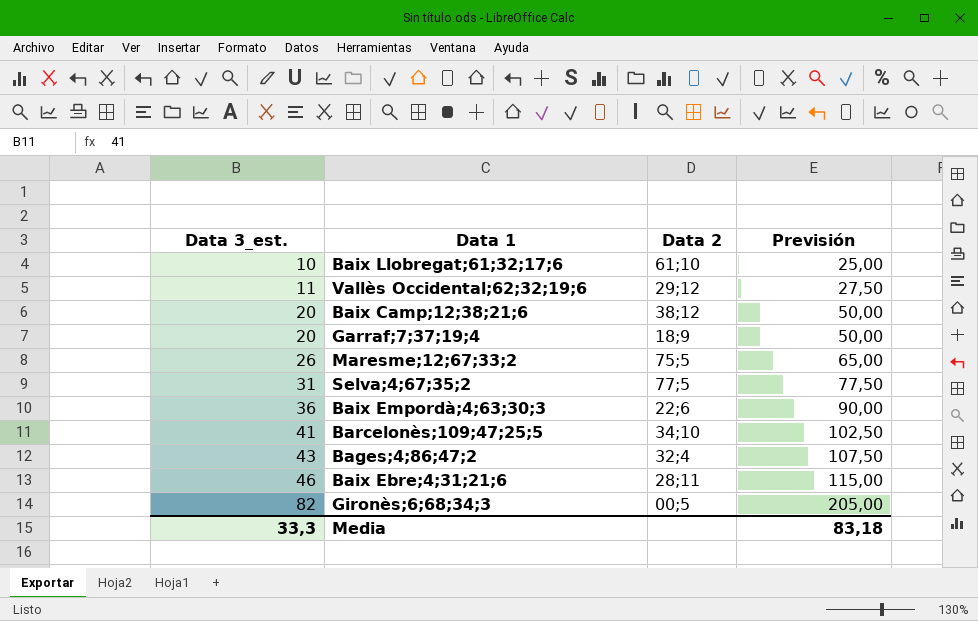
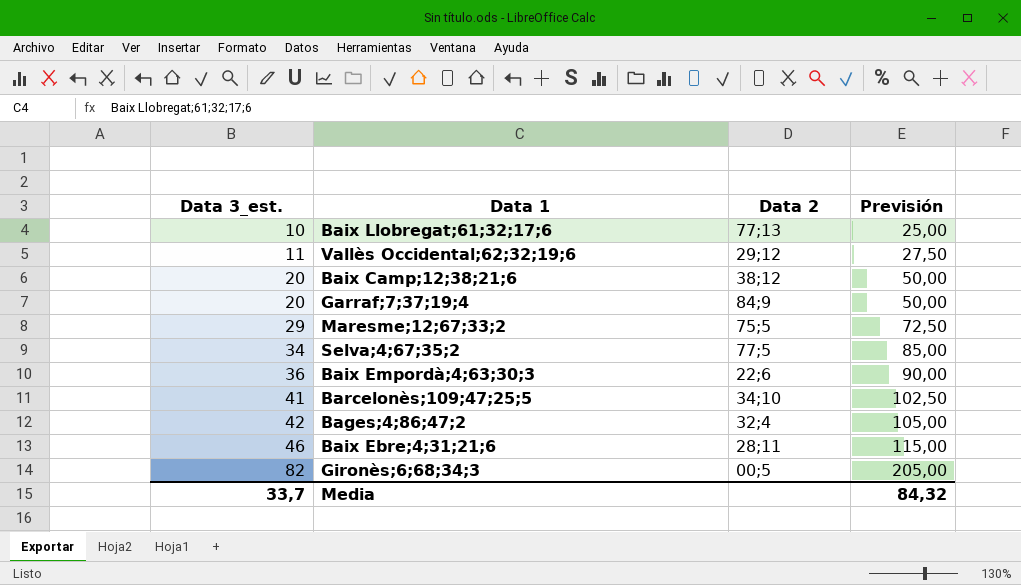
Baix Llobregat;61;32;17;6 | Data 2: 61;10 -> 77;13
Garraf;7;37;19;4 | Data 2: 18;9 -> 84;9
Maresme;12;67;33;2 | Data 3_est.: 26 -> 29
Maresme;12;67;33;2 | Previsión: 65,00 -> 72,50
Selva;4;67;35;2 | Data 3_est.: 31 -> 34
Selva;4;67;35;2 | Previsión: 77,50 -> 85,00
Bages;4;86;47;2 | Data 3_est.: 43 -> 42
Bages;4;86;47;2 | Previsión: 107,50 -> 105,00
Media | Data 3_est.: 33,3 -> 33,7
Media | Previsión: 83,18 -> 84,32

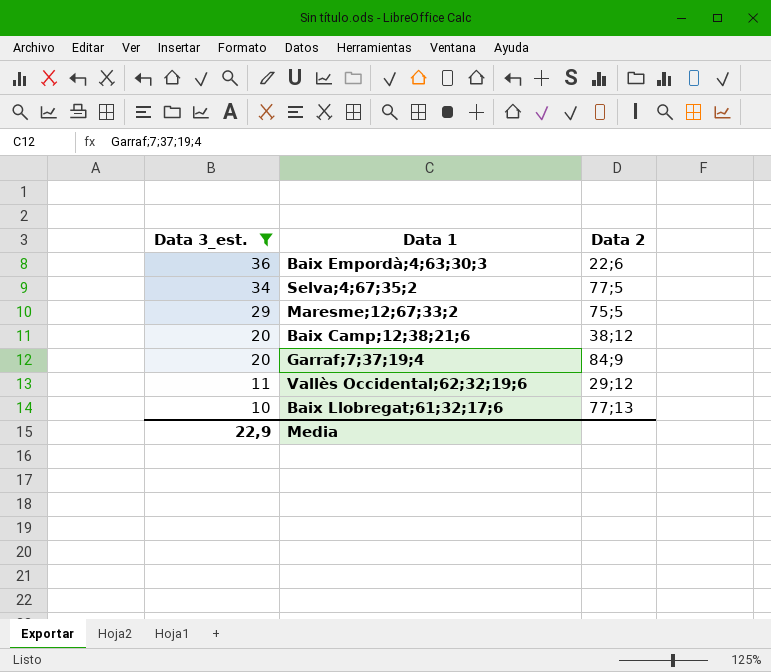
filter: none -> Data 3_est. <= 36
row order: Data 3_est. ascending -> Data 3_est. descending
column Previsión | formula: [Data 3_est.] * 2,5 -> none
Media | Data 3_est.: 33,7 -> 22,9

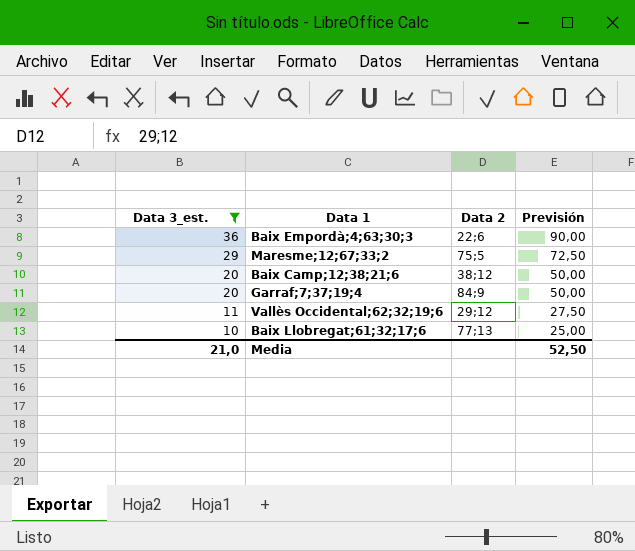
column Previsión | formula: none -> [Data 3_est.] * 2,5
row Selva;4;67;35;2: 34 | 77;5 -> none
Media | Data 3_est.: 22,9 -> 21,0

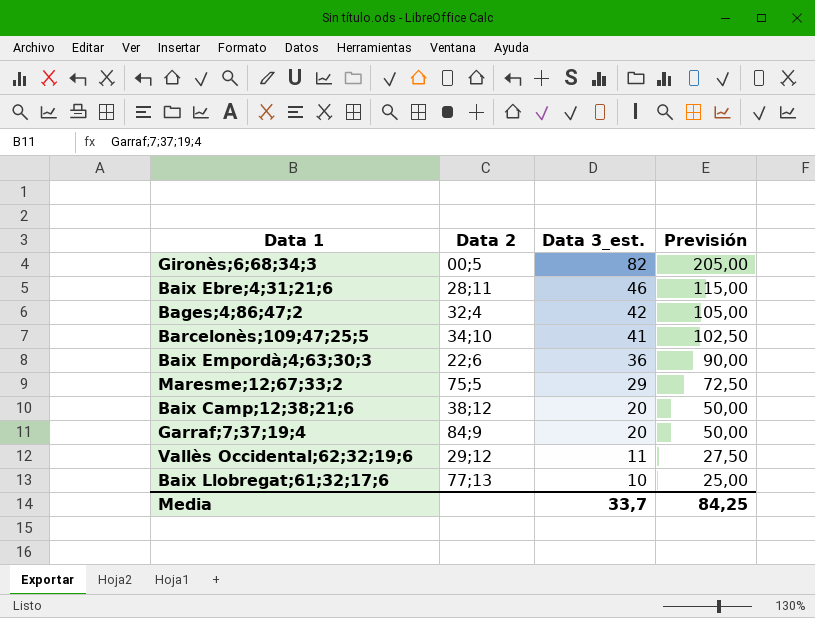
filter: Data 3_est. <= 36 -> none
column Data 3_est. | position: 1 -> 3
Media | Data 3_est.: 21,0 -> 33,7
Media | Previsión: 52,50 -> 84,25

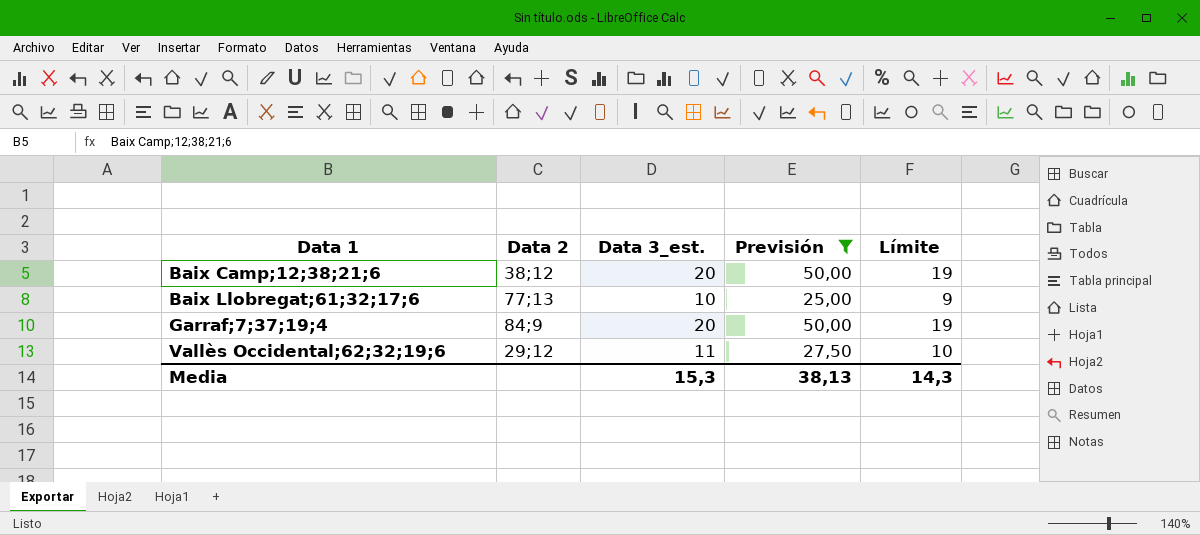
filter: none -> Previsión <= 50,00
row order: Data 3_est. descending -> Data 1 ascending
column Límite | formula: none -> [Data 3_est.] - 1
Media | Data 3_est.: 33,7 -> 15,3
Media | Previsión: 84,25 -> 38,13

